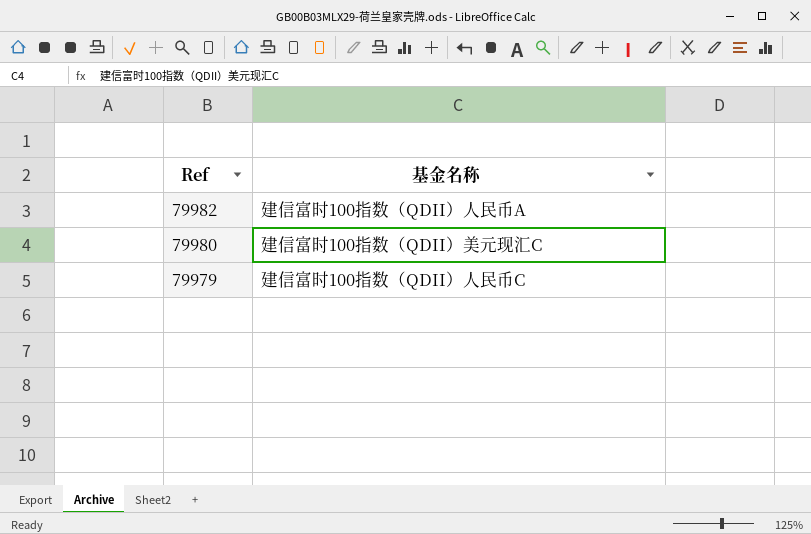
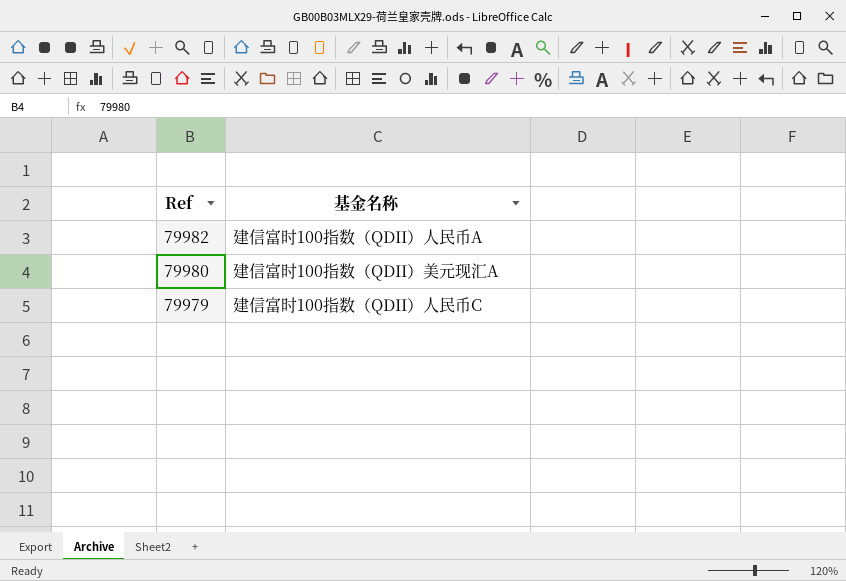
79980 | 基金名称: 建信富时100指数（QDII）美元现汇C -> 建信富时100指数（QDII）美元现汇A

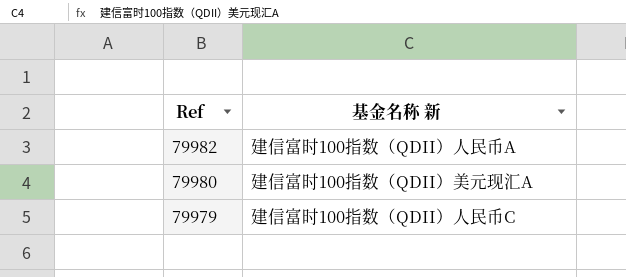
column name: 基金名称 -> 基金名称 新

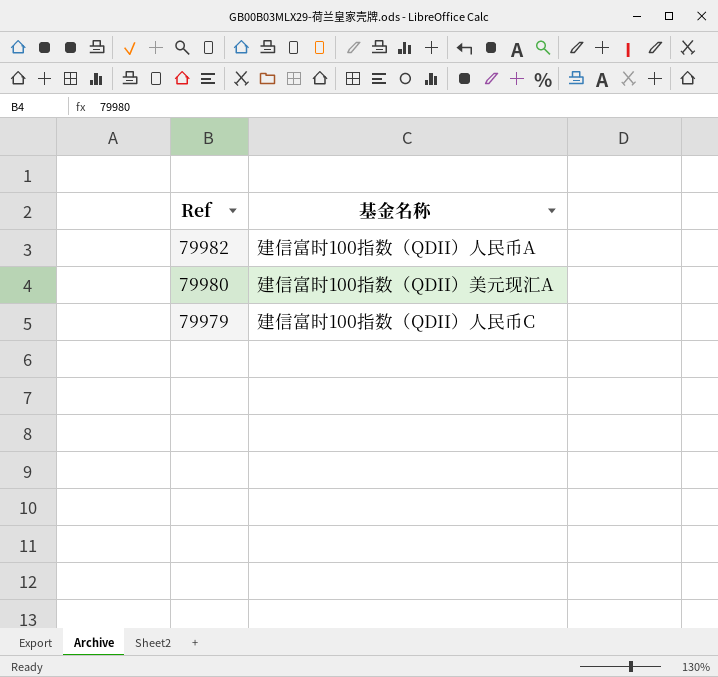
column name: 基金名称 新 -> 基金名称

